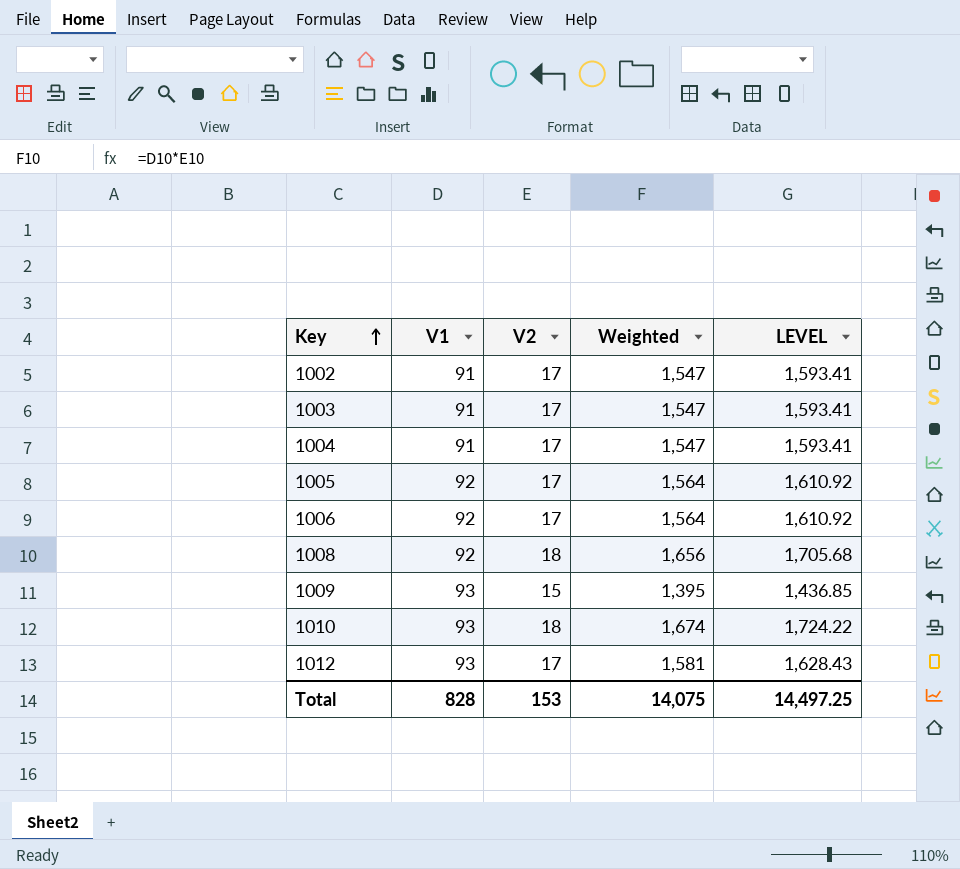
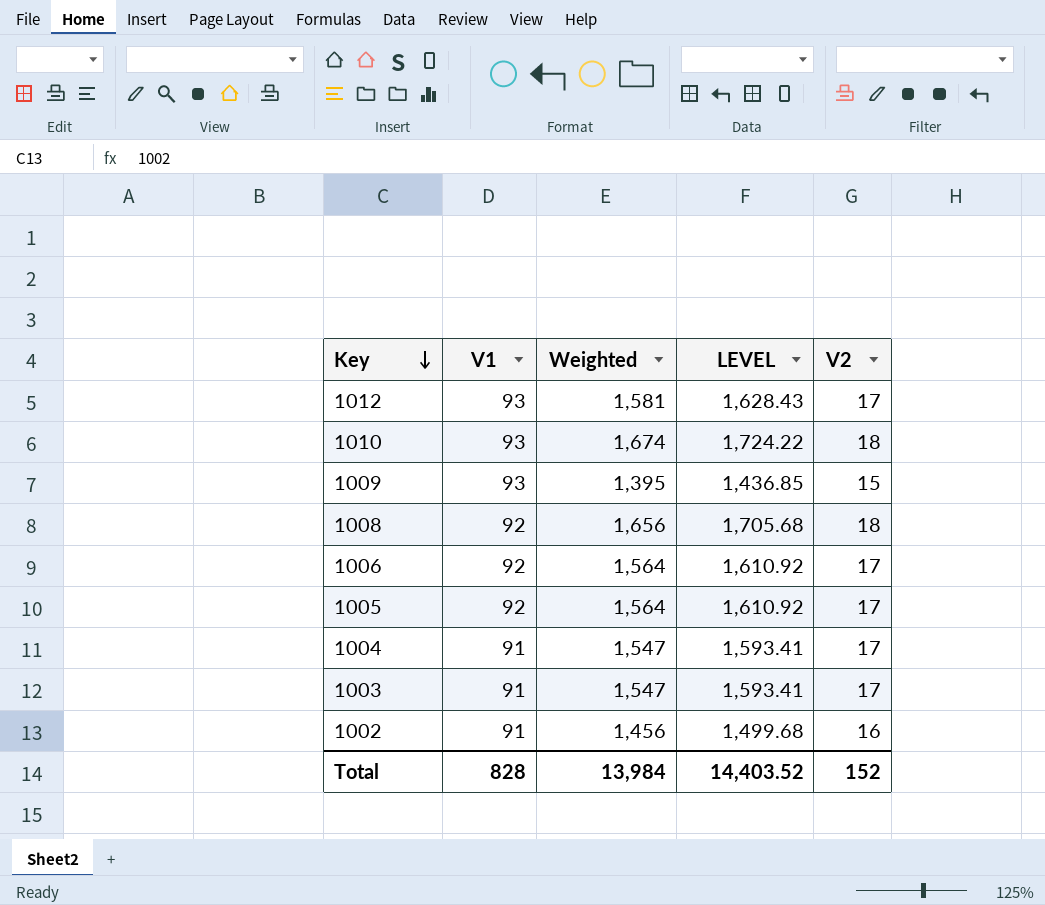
row order: Key ascending -> Key descending
column V2 | position: 3 -> 5
1002 | Weighted: 1,547 -> 1,456
1002 | LEVEL: 1,593.41 -> 1,499.68
1002 | V2: 17 -> 16
Total | Weighted: 14,075 -> 13,984
Total | LEVEL: 14,497.25 -> 14,403.52
Total | V2: 153 -> 152

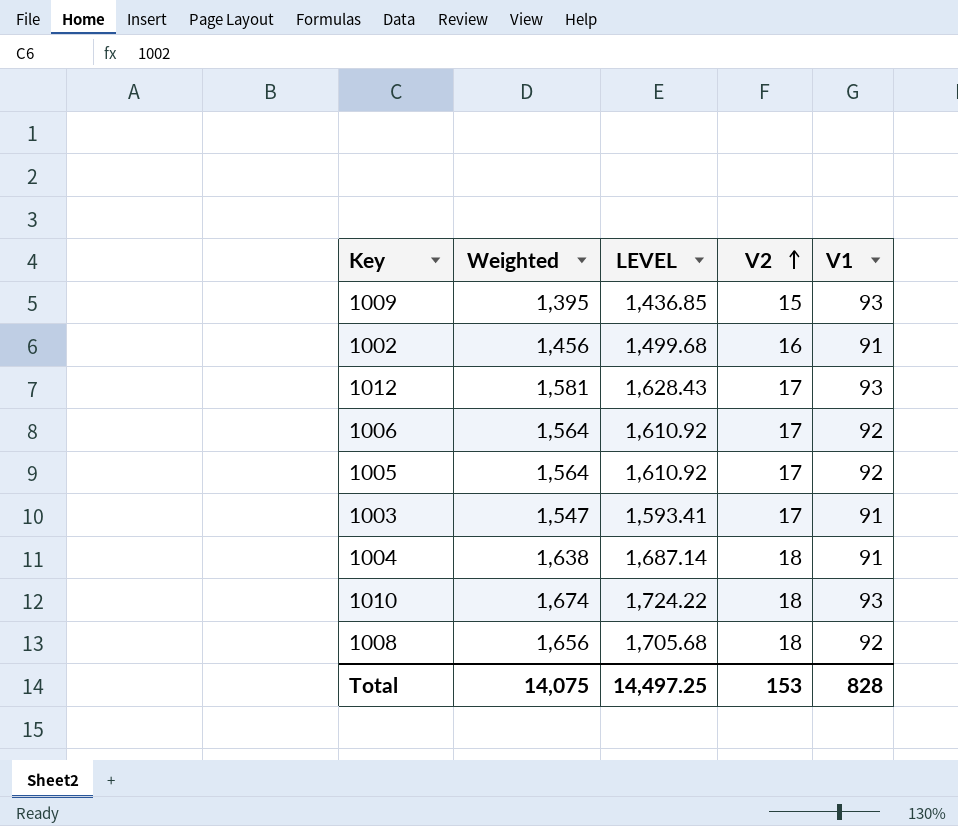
row order: Key descending -> V2 ascending
column V1 | position: 2 -> 5
1004 | Weighted: 1,547 -> 1,638
1004 | LEVEL: 1,593.41 -> 1,687.14
1004 | V2: 17 -> 18
Total | Weighted: 13,984 -> 14,075
Total | LEVEL: 14,403.52 -> 14,497.25
Total | V2: 152 -> 153

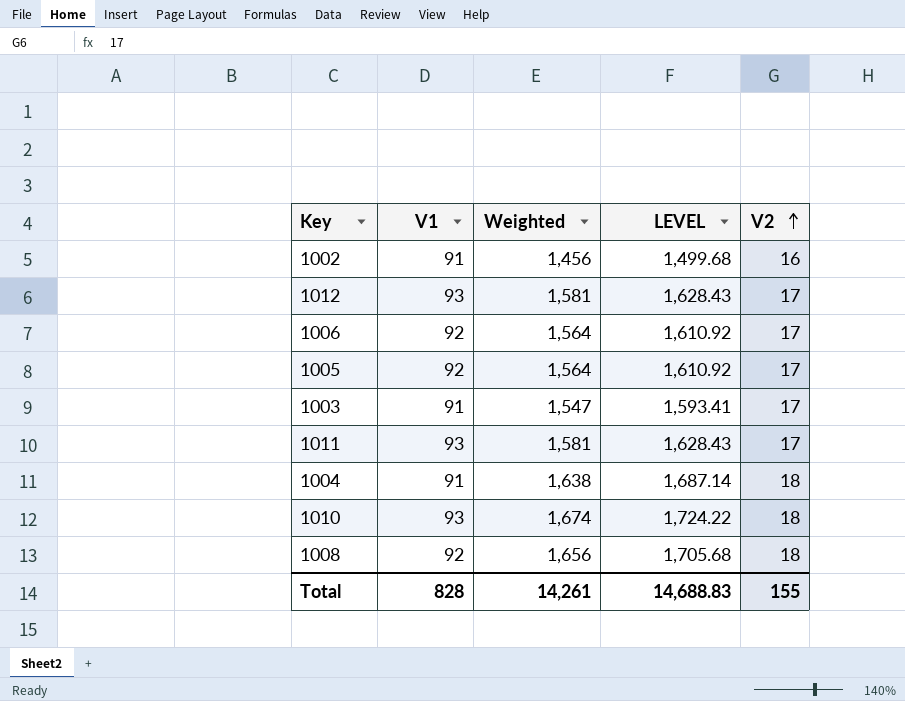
column V1 | position: 5 -> 2
row 1009: 1,395 | 1,436.85 | 15 | 93 -> none
row 1011: none -> 93 | 1,581 | 1,628.43 | 17
Total | Weighted: 14,075 -> 14,261
Total | LEVEL: 14,497.25 -> 14,688.83
Total | V2: 153 -> 155

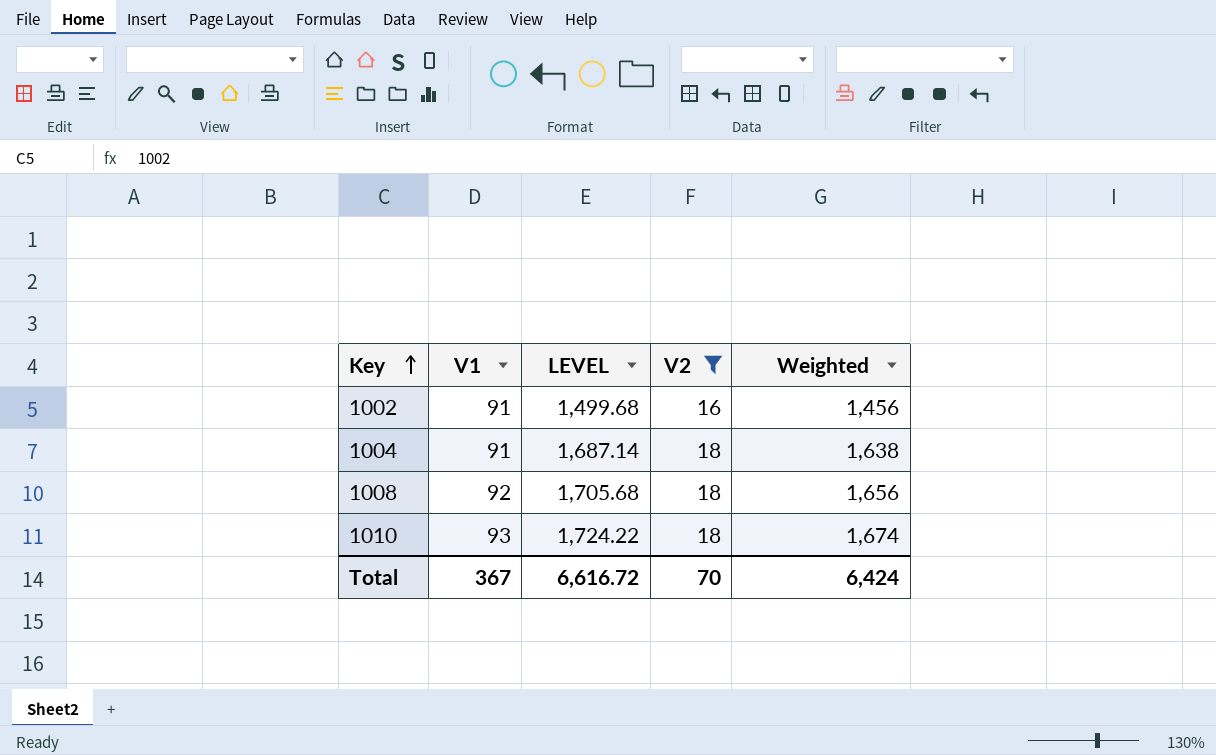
filter: none -> V2 != 17
row order: V2 ascending -> Key ascending
column Weighted | position: 3 -> 5
Total | V1: 828 -> 367
Total | LEVEL: 14,688.83 -> 6,616.72
Total | V2: 155 -> 70
Total | Weighted: 14,261 -> 6,424

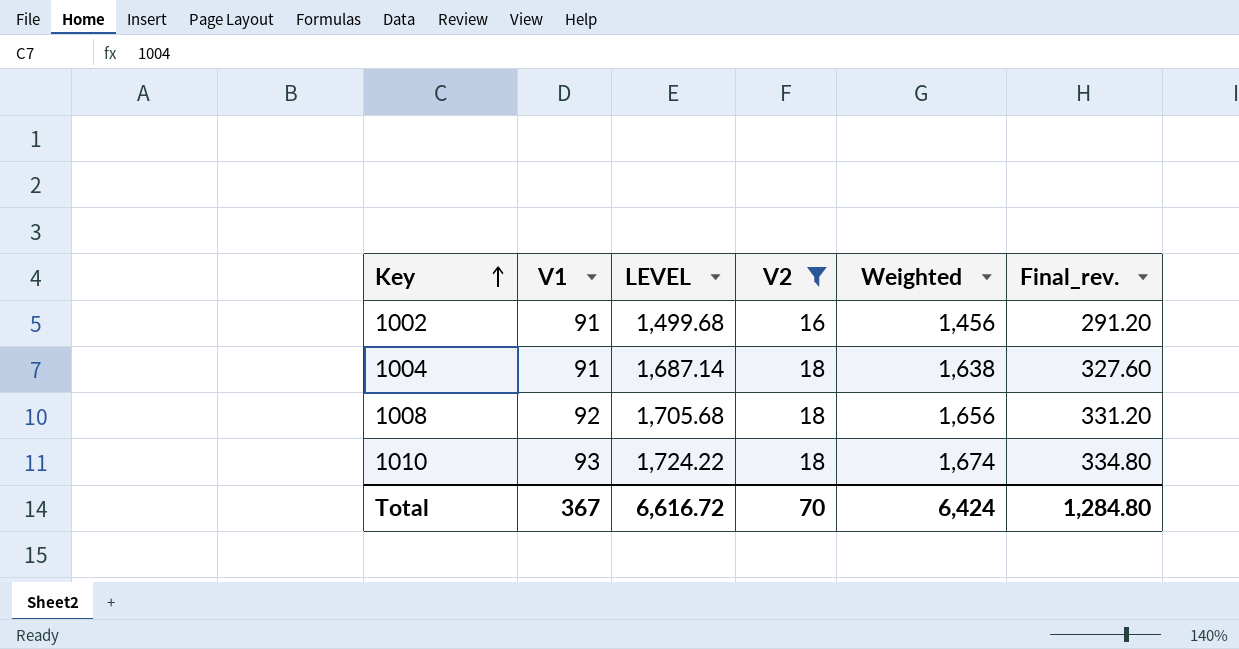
column Final_rev. | formula: none -> [Weighted] * 0.2

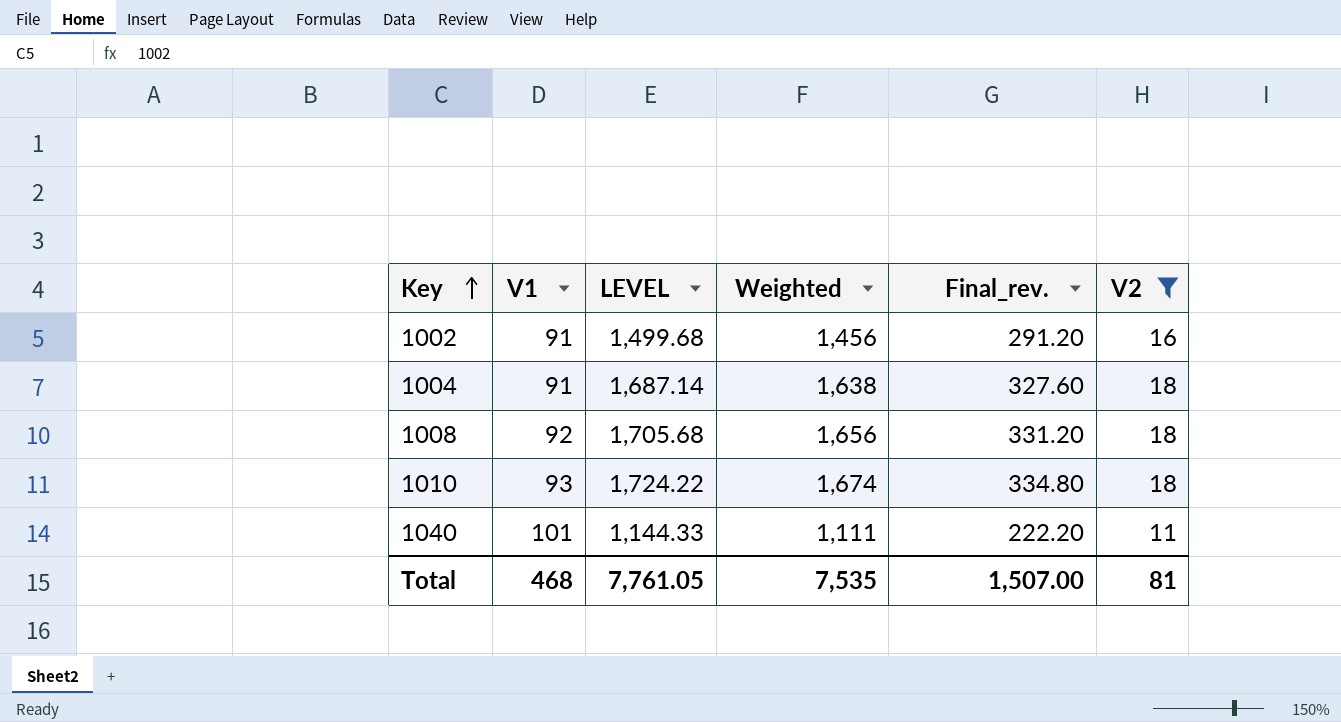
column V2 | position: 4 -> 6
row 1040: none -> 101 | 1,144.33 | 1,111 | 222.20 | 11
Total | V1: 367 -> 468
Total | LEVEL: 6,616.72 -> 7,761.05
Total | Weighted: 6,424 -> 7,535
Total | Final_rev.: 1,284.80 -> 1,507.00
Total | V2: 70 -> 81

